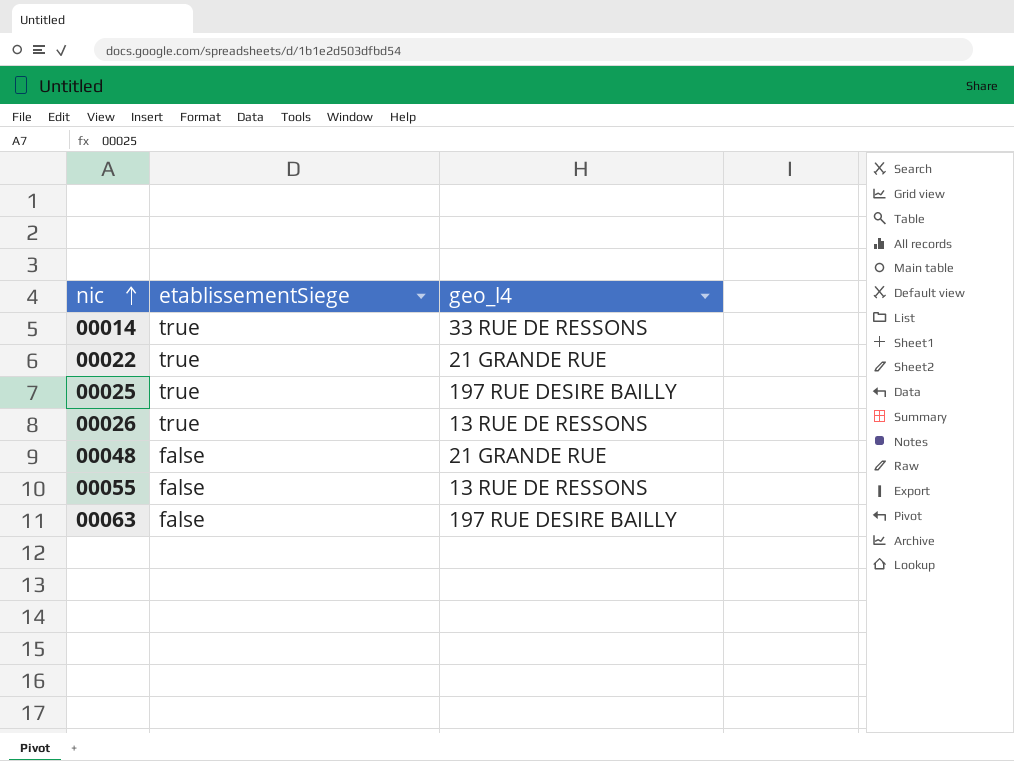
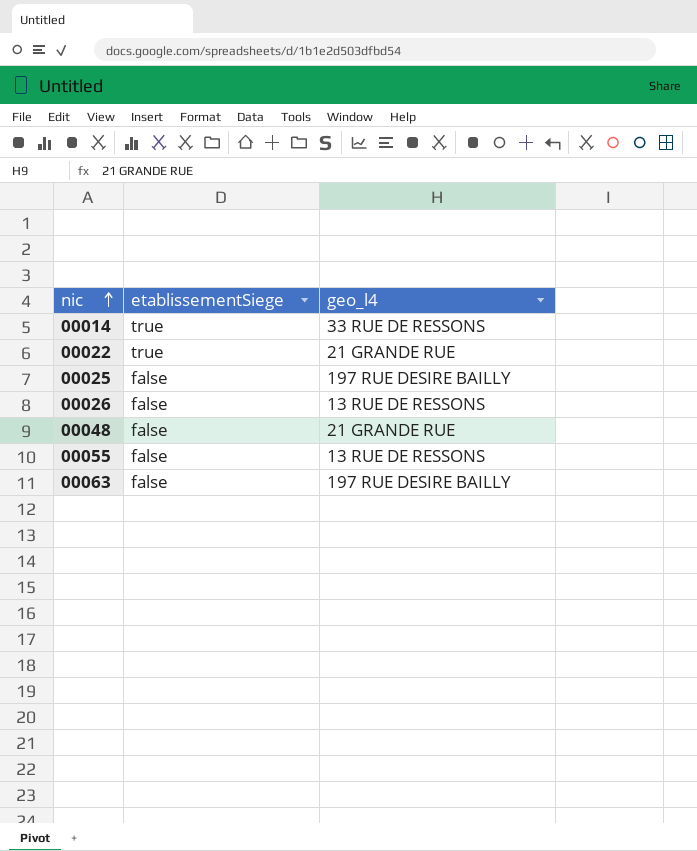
00025 | etablissementSiege: true -> false
00026 | etablissementSiege: true -> false

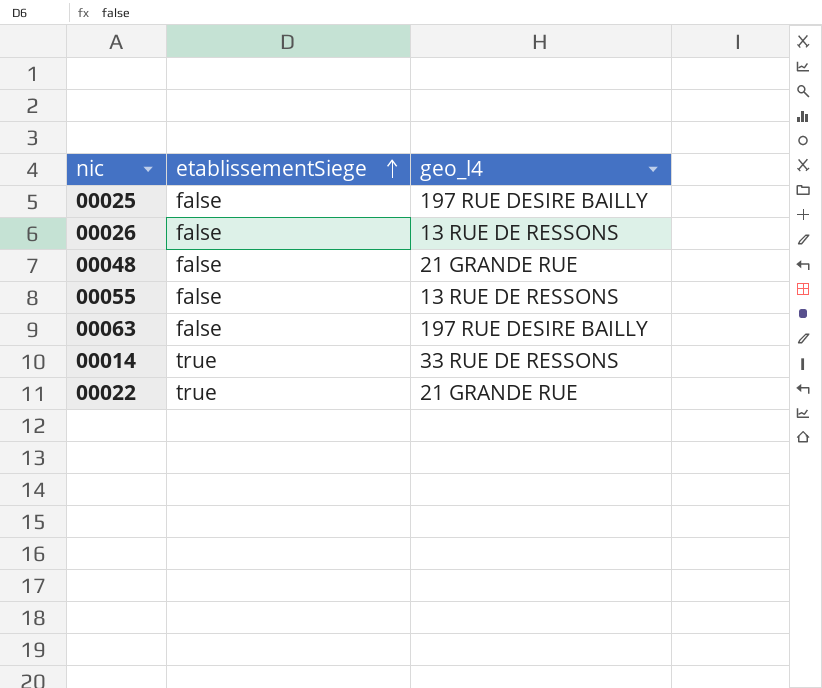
row order: nic ascending -> etablissementSiege ascending

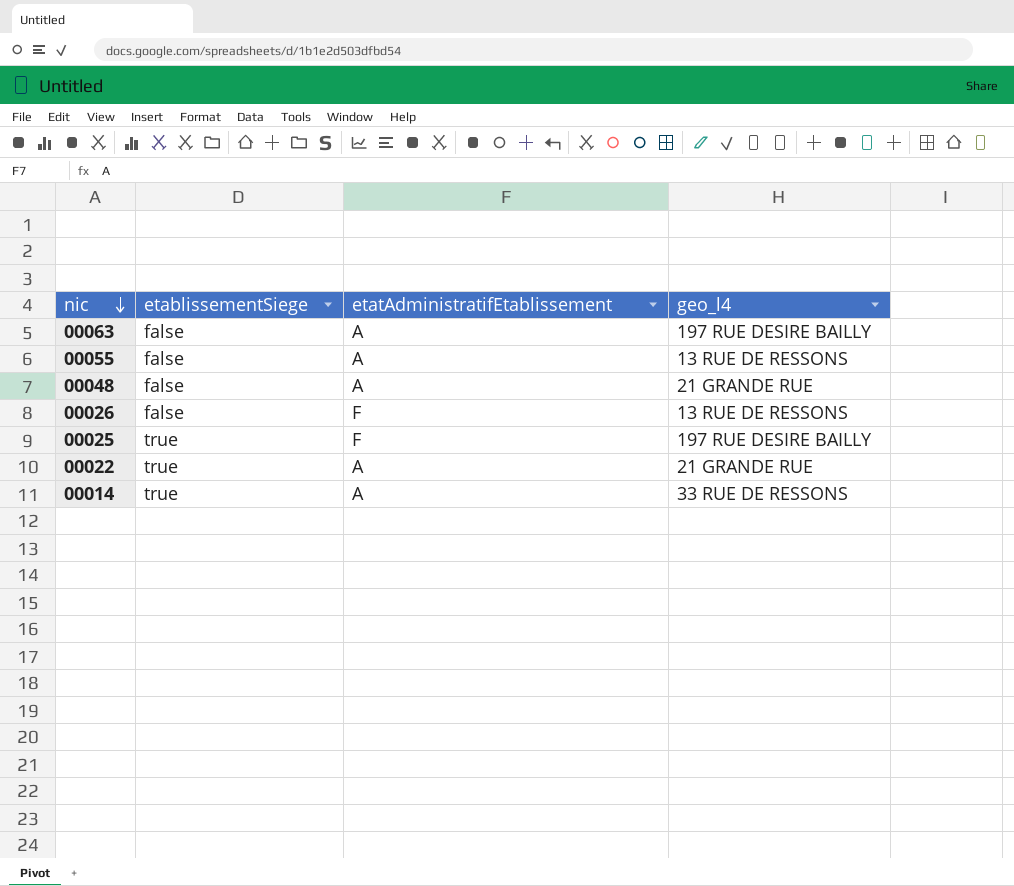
row order: etablissementSiege ascending -> nic descending
column etatAdministratifEtablissement | position: none -> 3
00025 | etablissementSiege: false -> true

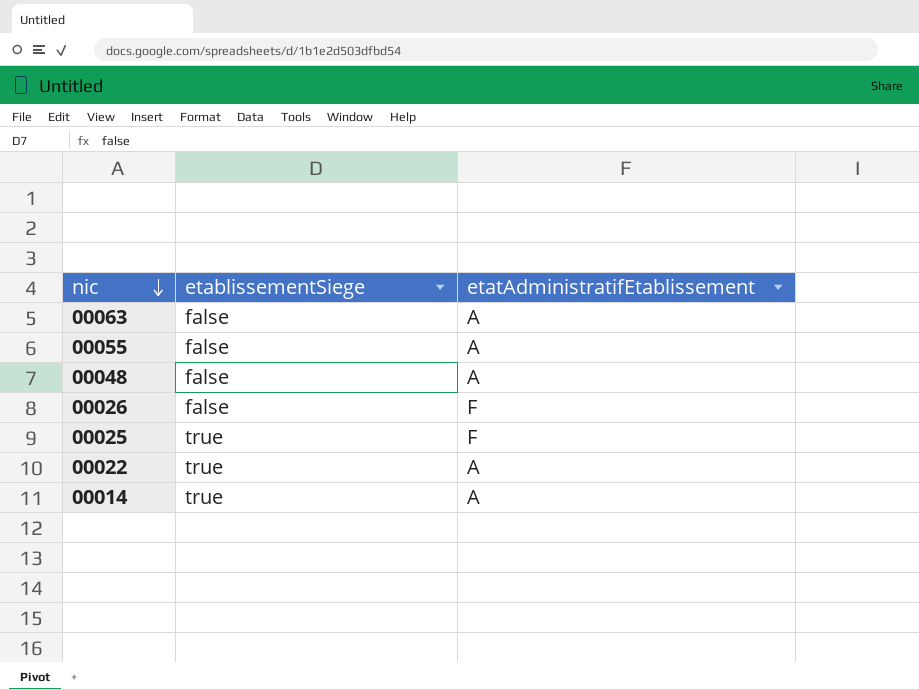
column geo_l4 | position: 4 -> none

